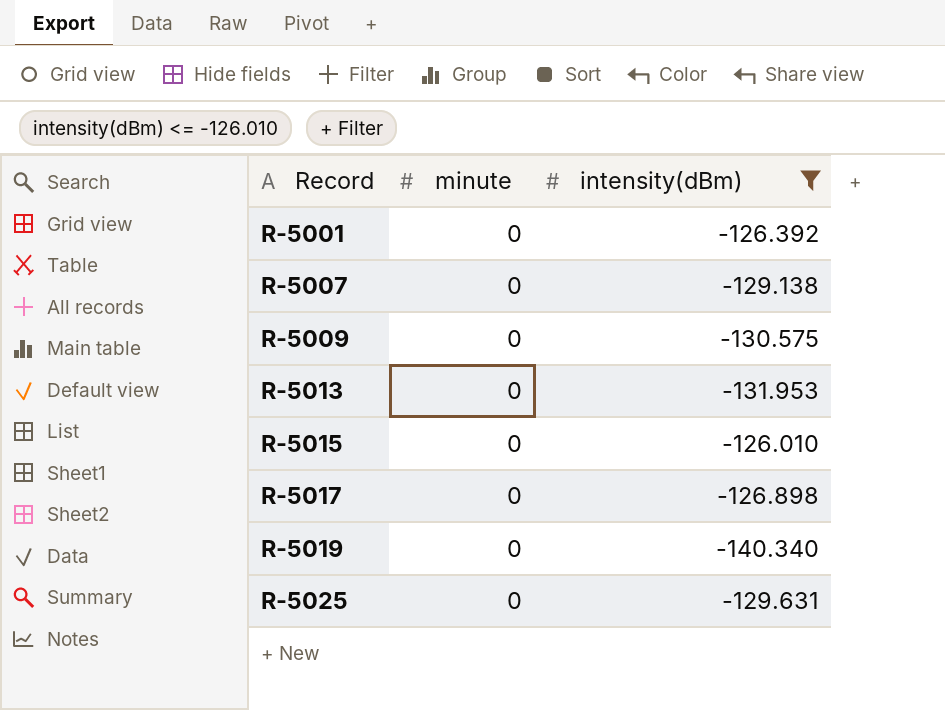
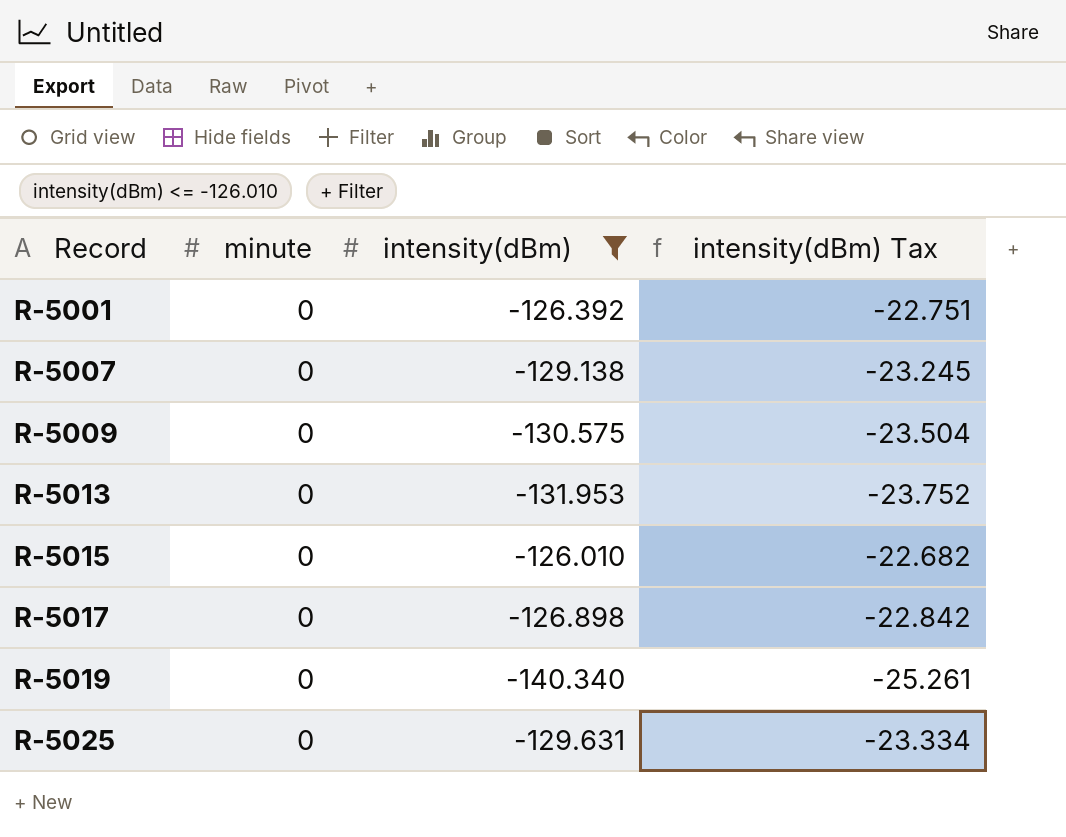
column intensity(dBm) Tax | formula: none -> [intensity(dBm)] * 0.18

